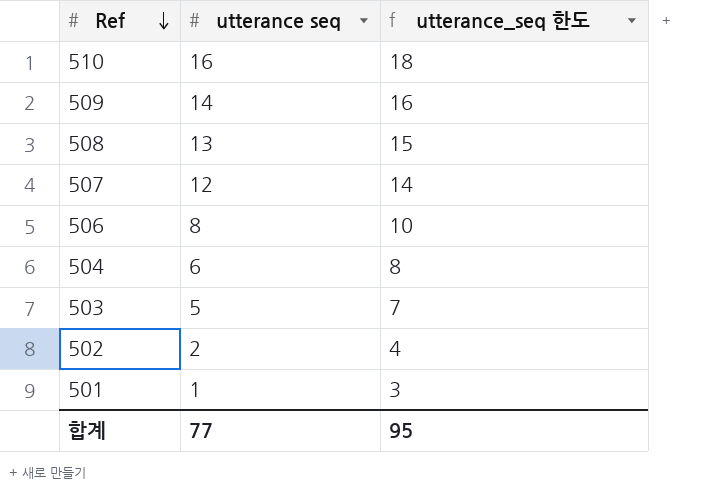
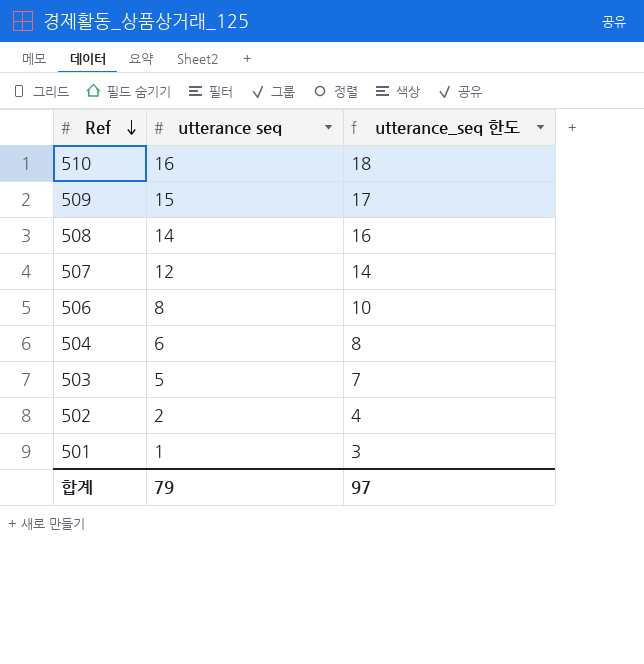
509 | utterance seq: 14 -> 15
509 | utterance_seq 한도: 16 -> 17
508 | utterance seq: 13 -> 14
508 | utterance_seq 한도: 15 -> 16
합계 | utterance seq: 77 -> 79
합계 | utterance_seq 한도: 95 -> 97

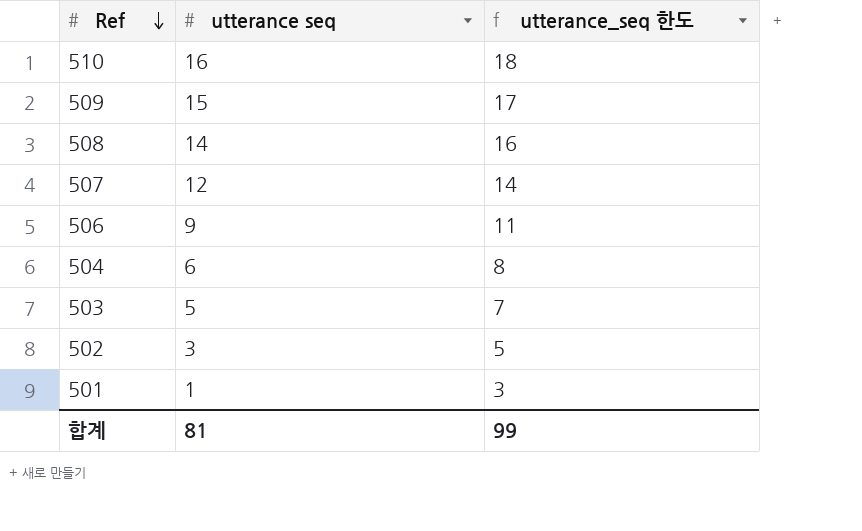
506 | utterance seq: 8 -> 9
506 | utterance_seq 한도: 10 -> 11
502 | utterance seq: 2 -> 3
502 | utterance_seq 한도: 4 -> 5
합계 | utterance seq: 79 -> 81
합계 | utterance_seq 한도: 97 -> 99

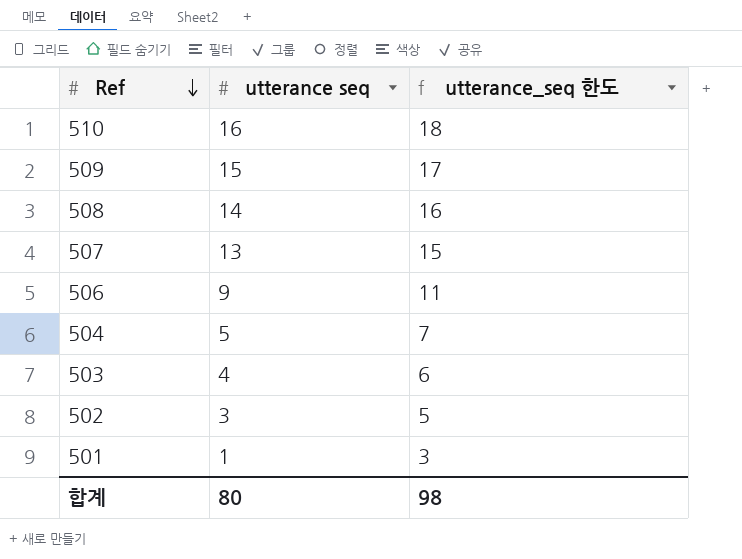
507 | utterance seq: 12 -> 13
507 | utterance_seq 한도: 14 -> 15
504 | utterance seq: 6 -> 5
504 | utterance_seq 한도: 8 -> 7
503 | utterance seq: 5 -> 4
503 | utterance_seq 한도: 7 -> 6
합계 | utterance seq: 81 -> 80
합계 | utterance_seq 한도: 99 -> 98

